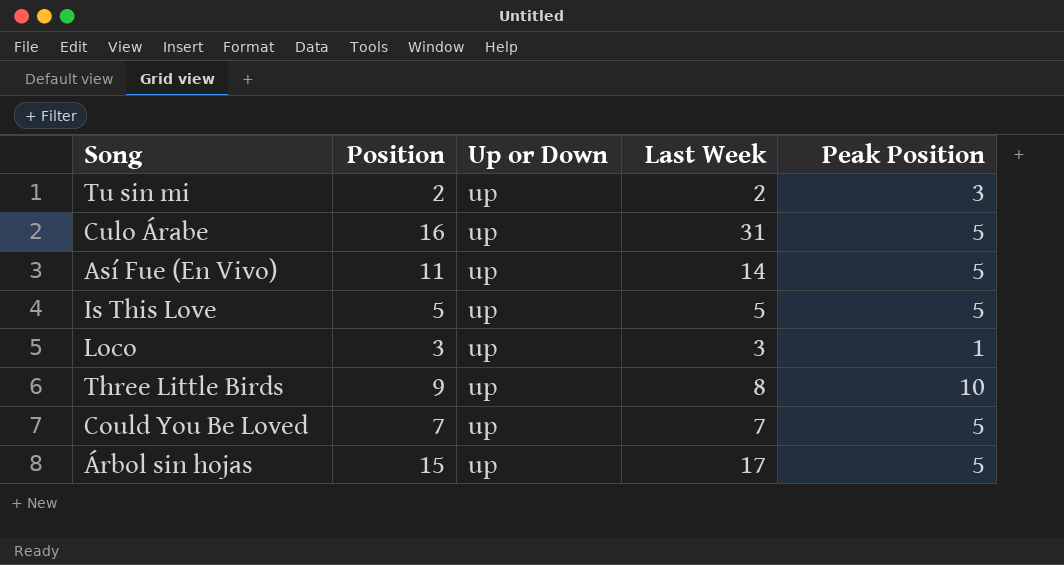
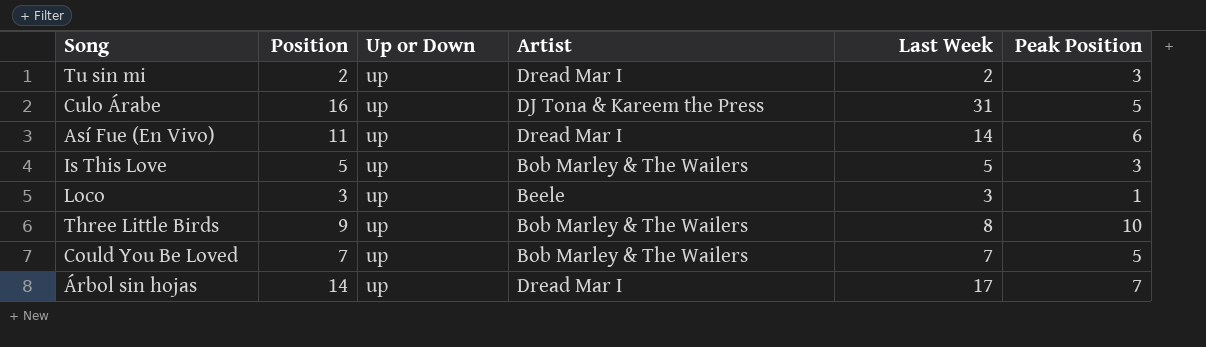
column Artist | position: none -> 4
Así Fue (En Vivo) | Peak Position: 5 -> 6
Is This Love | Peak Position: 5 -> 3
Árbol sin hojas | Position: 15 -> 14
Árbol sin hojas | Peak Position: 5 -> 7

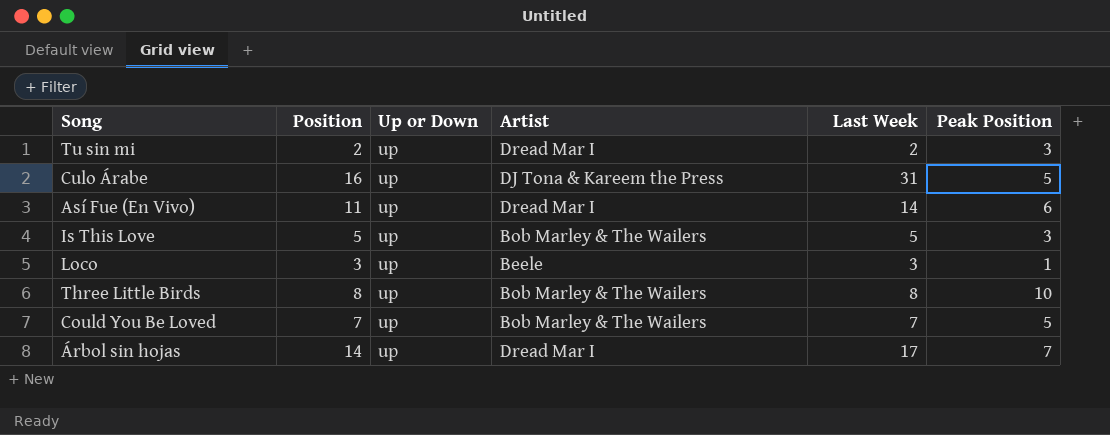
Three Little Birds | Position: 9 -> 8

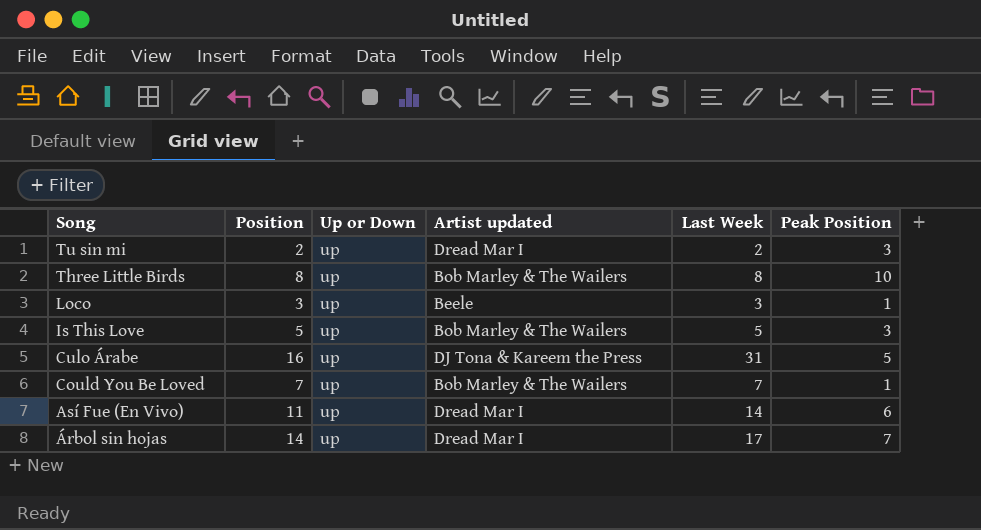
row order: none -> Song descending
column name: Artist -> Artist updated
Could You Be Loved | Peak Position: 5 -> 1

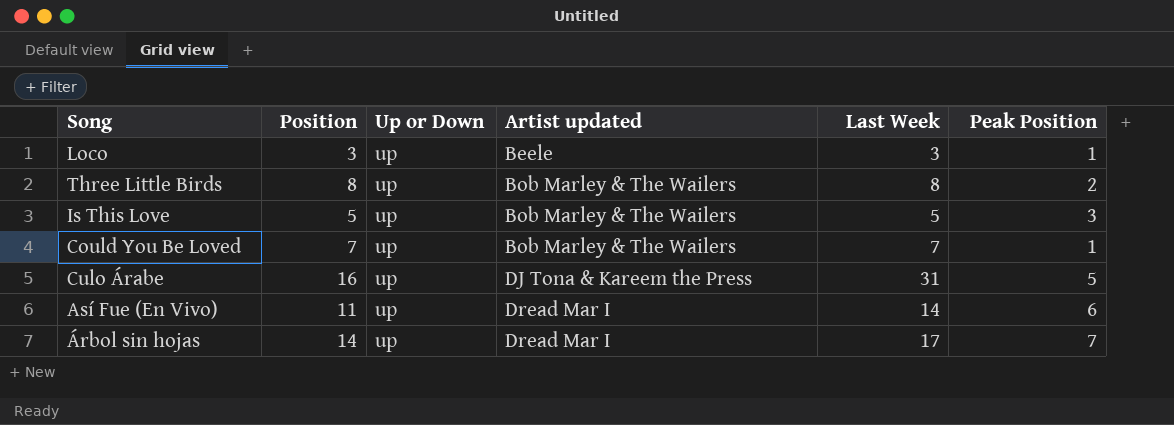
row order: Song descending -> Artist updated ascending
row Tu sin mi: 2 | up | Dread Mar I | 2 | 3 -> none
Three Little Birds | Peak Position: 10 -> 2

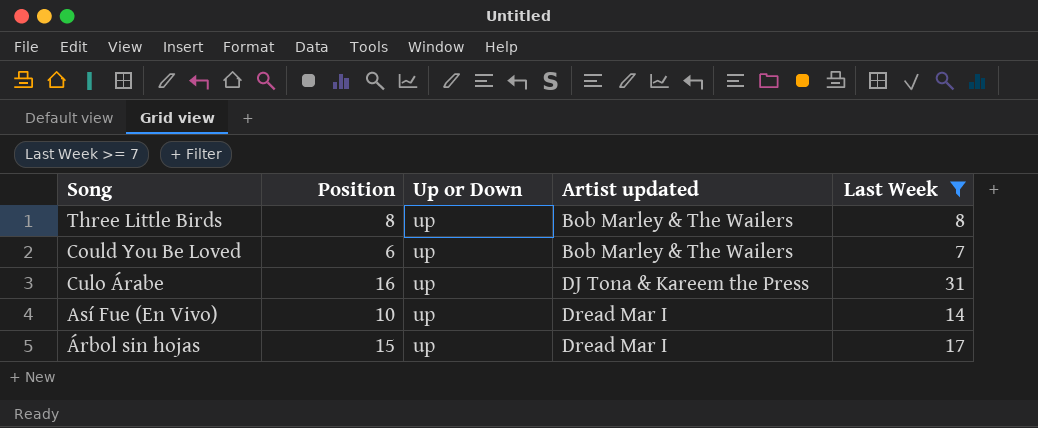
filter: none -> Last Week >= 7
column Peak Position | position: 6 -> none
Could You Be Loved | Position: 7 -> 6
Así Fue (En Vivo) | Position: 11 -> 10
Árbol sin hojas | Position: 14 -> 15

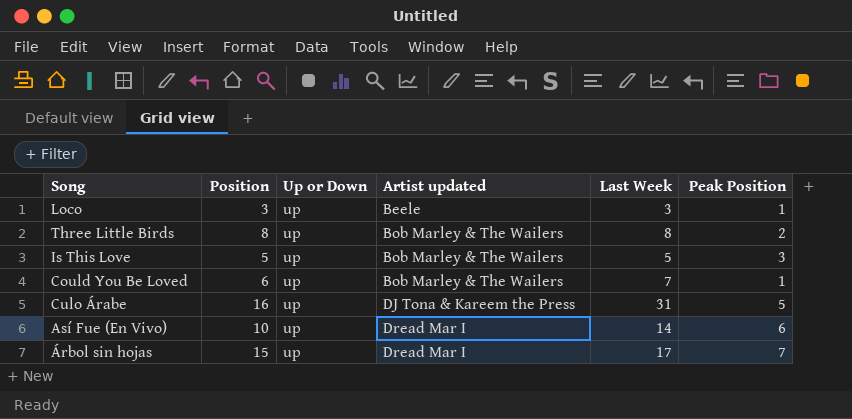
filter: Last Week >= 7 -> none
column Peak Position | position: none -> 6

